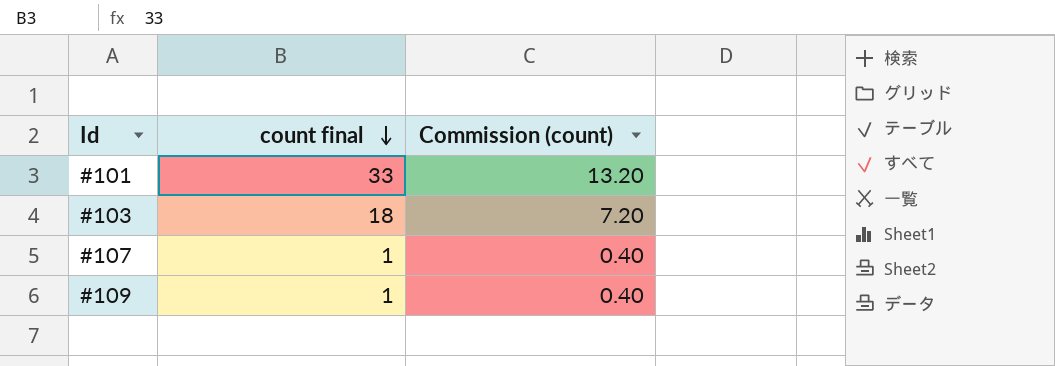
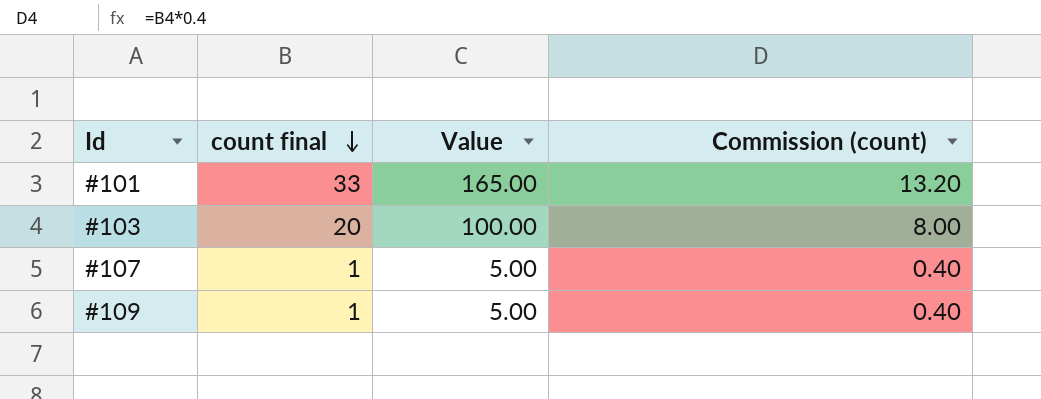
column Value | formula: none -> [count final] * 5
#103 | count final: 18 -> 20
#103 | Commission (count): 7.20 -> 8.00

